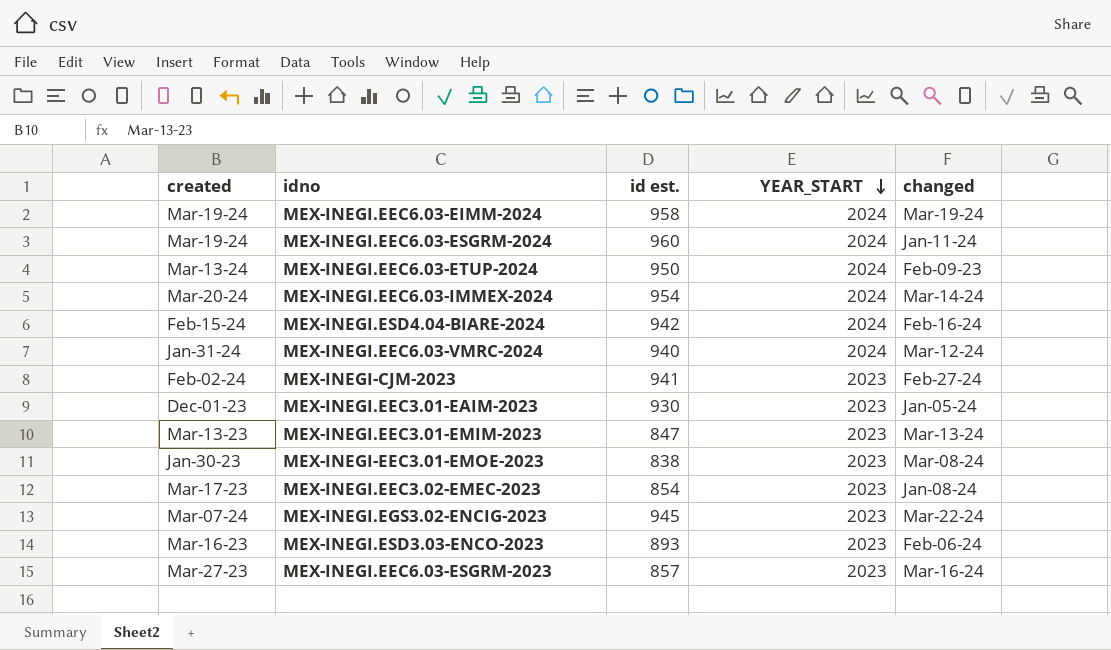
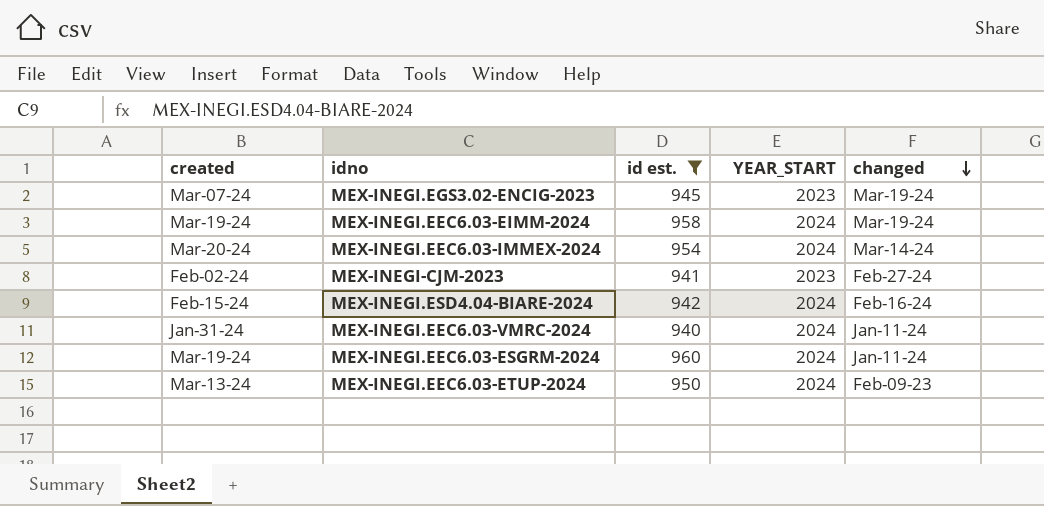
filter: none -> id est. >= 940
row order: YEAR_START descending -> changed descending
MEX-INEGI.EGS3.02-ENCIG-2023 | changed: Mar-22-24 -> Mar-19-24
MEX-INEGI.EEC6.03-VMRC-2024 | changed: Mar-12-24 -> Jan-11-24

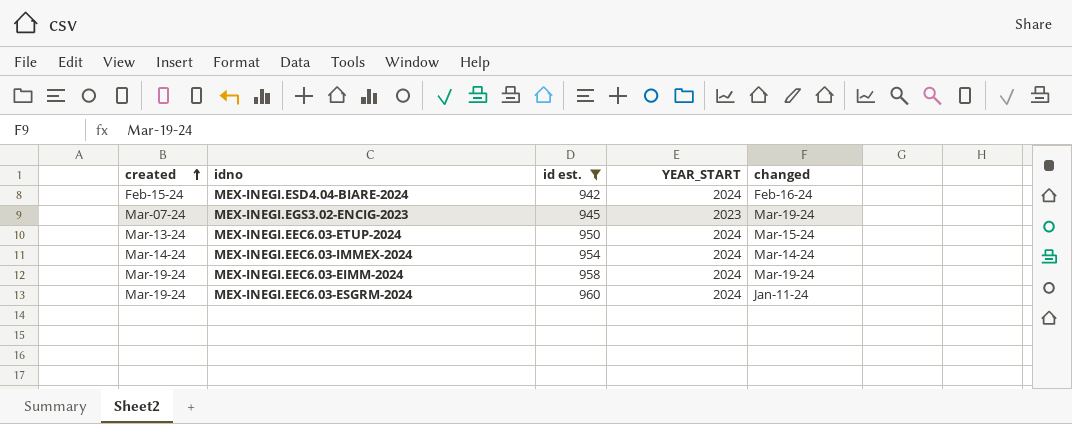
row order: changed descending -> created ascending
row MEX-INEGI-CJM-2023: Feb-02-24 | 941 | 2023 | Feb-27-24 -> none
row MEX-INEGI.EEC6.03-VMRC-2024: Jan-31-24 | 940 | 2024 | Jan-11-24 -> none
MEX-INEGI.EEC6.03-ETUP-2024 | changed: Feb-09-23 -> Mar-15-24
MEX-INEGI.EEC6.03-IMMEX-2024 | created: Mar-20-24 -> Mar-14-24

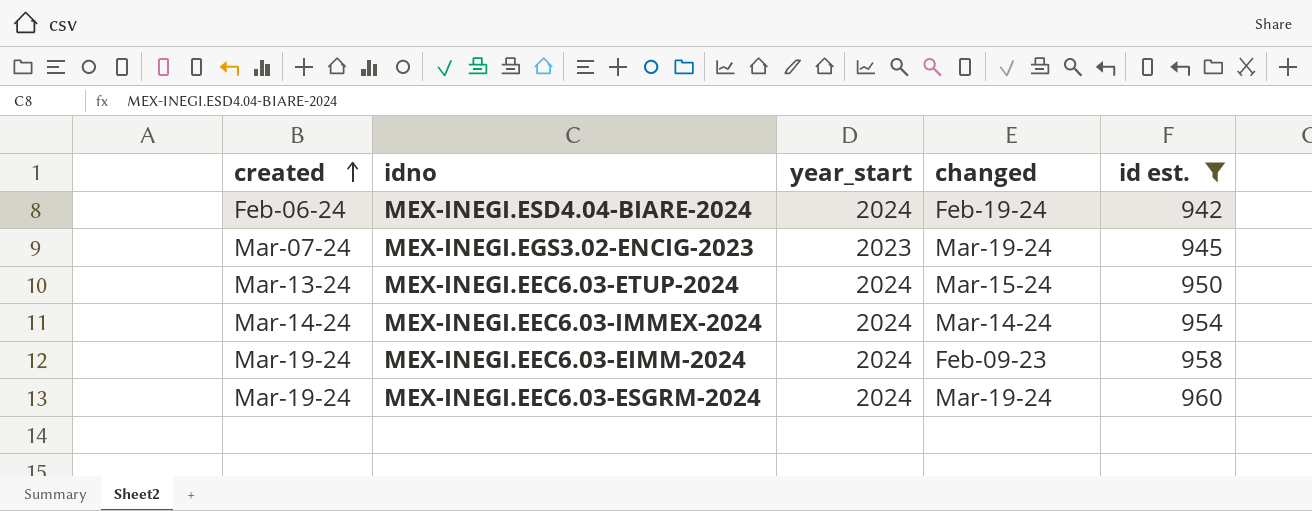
column name: YEAR_START -> year_start
column id est. | position: 3 -> 5
MEX-INEGI.ESD4.04-BIARE-2024 | created: Feb-15-24 -> Feb-06-24
MEX-INEGI.ESD4.04-BIARE-2024 | changed: Feb-16-24 -> Feb-19-24
MEX-INEGI.EEC6.03-EIMM-2024 | changed: Mar-19-24 -> Feb-09-23
MEX-INEGI.EEC6.03-ESGRM-2024 | changed: Jan-11-24 -> Mar-19-24

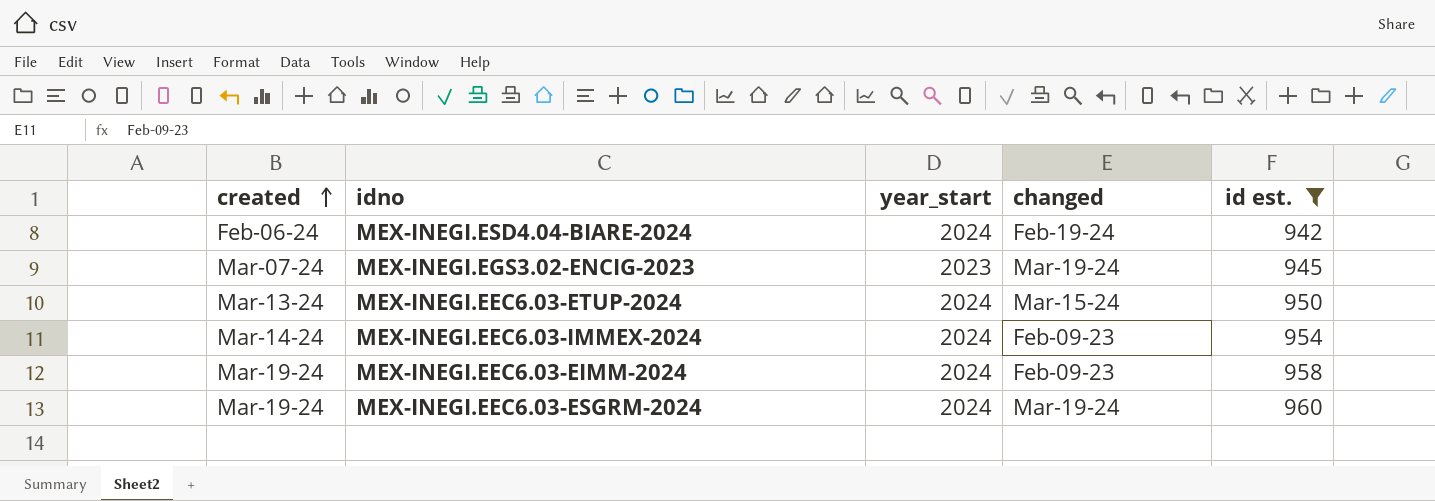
MEX-INEGI.EEC6.03-IMMEX-2024 | changed: Mar-14-24 -> Feb-09-23

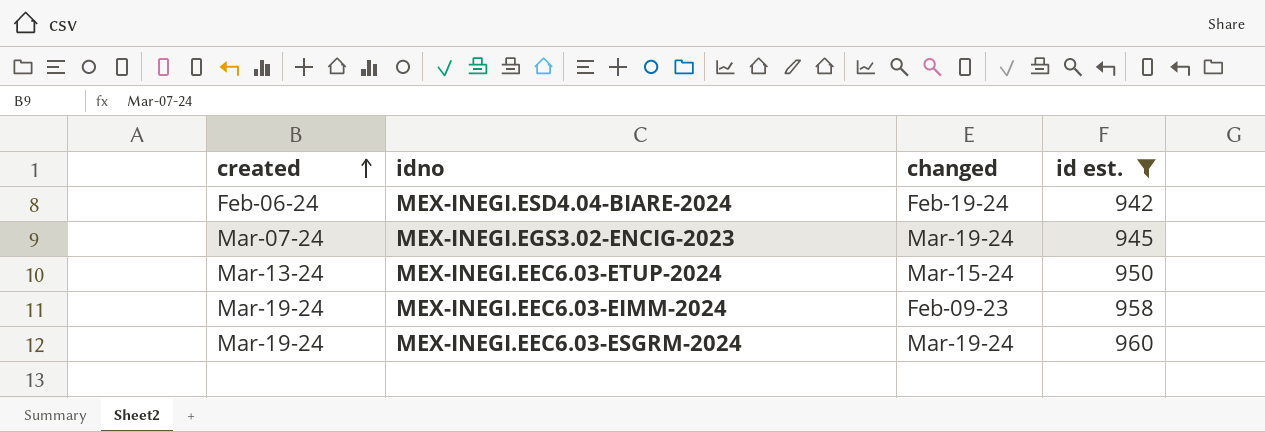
column year_start | position: 3 -> none
row MEX-INEGI.EEC6.03-IMMEX-2024: Mar-14-24 | 2024 | Feb-09-23 | 954 -> none

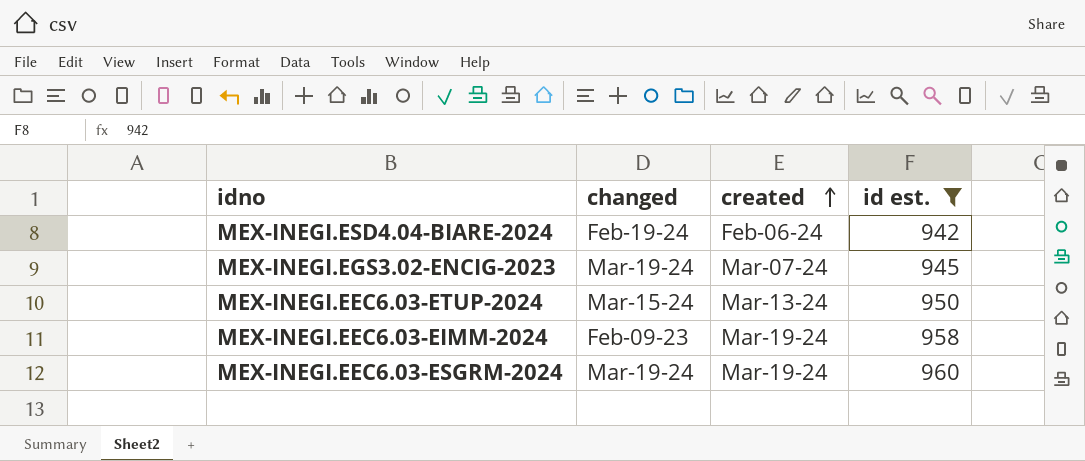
column created | position: 1 -> 3

